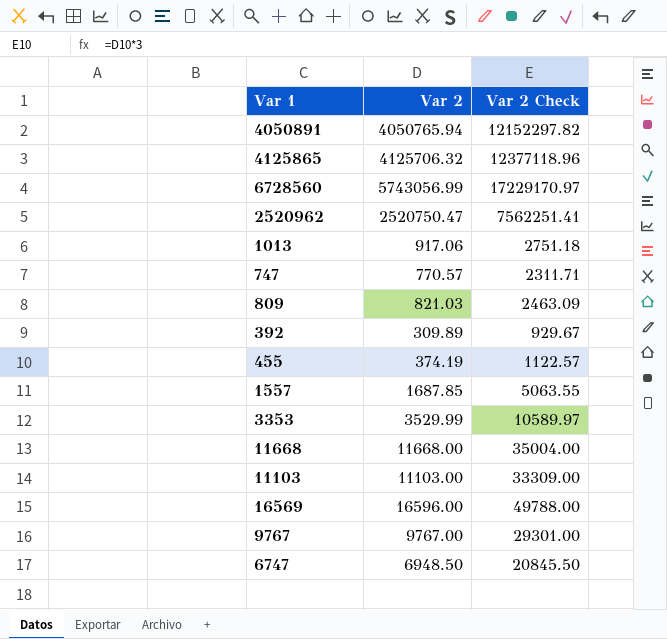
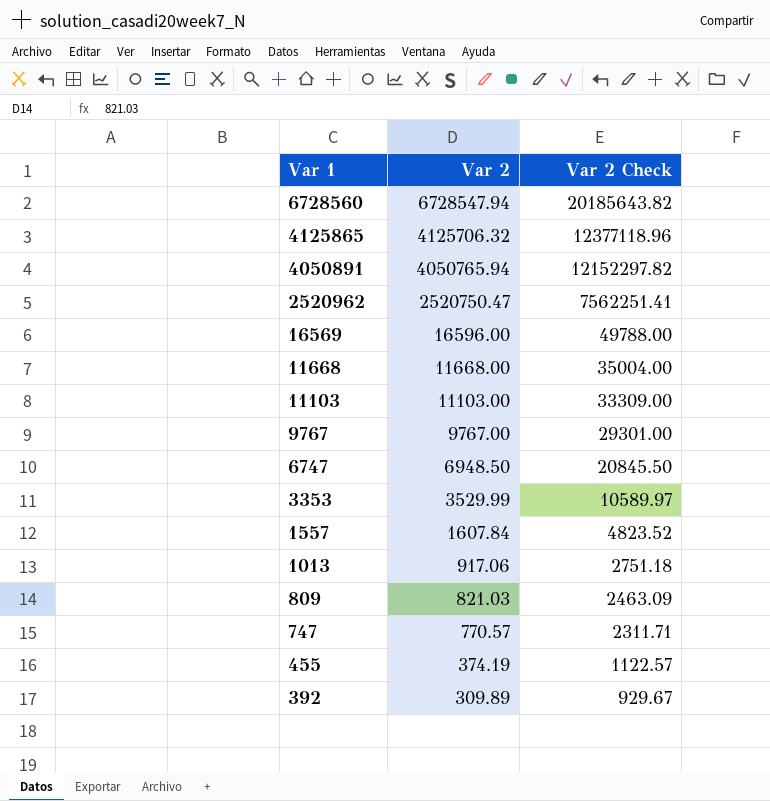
row order: none -> Var 1 descending
6728560 | Var 2: 5743056.99 -> 6728547.94
6728560 | Var 2 Check: 17229170.97 -> 20185643.82
1557 | Var 2: 1687.85 -> 1607.84
1557 | Var 2 Check: 5063.55 -> 4823.52

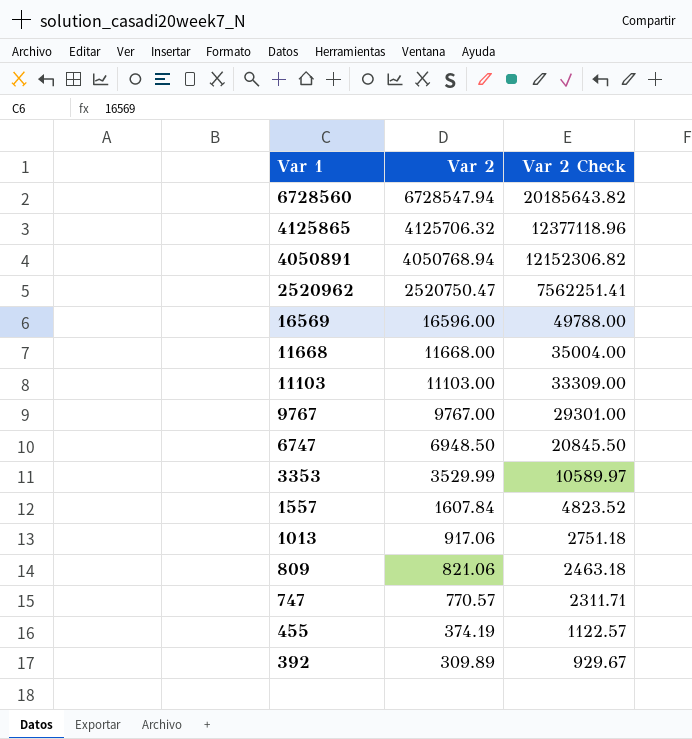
4050891 | Var 2: 4050765.94 -> 4050768.94
4050891 | Var 2 Check: 12152297.82 -> 12152306.82
809 | Var 2: 821.03 -> 821.06
809 | Var 2 Check: 2463.09 -> 2463.18

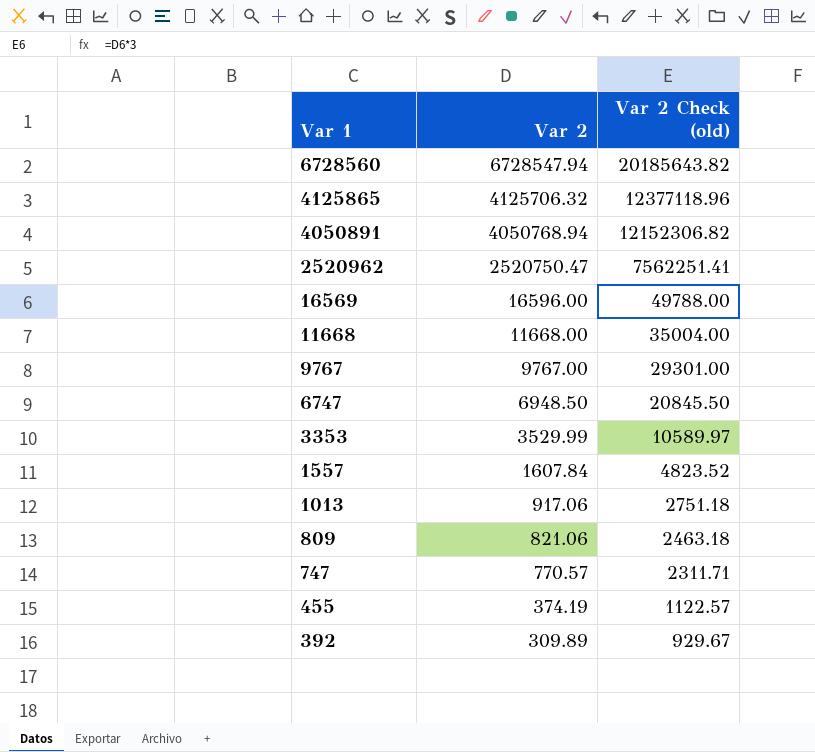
column name: Var 2 Check -> Var 2 Check (old)
row 11103: 11103.00 | 33309.00 -> none

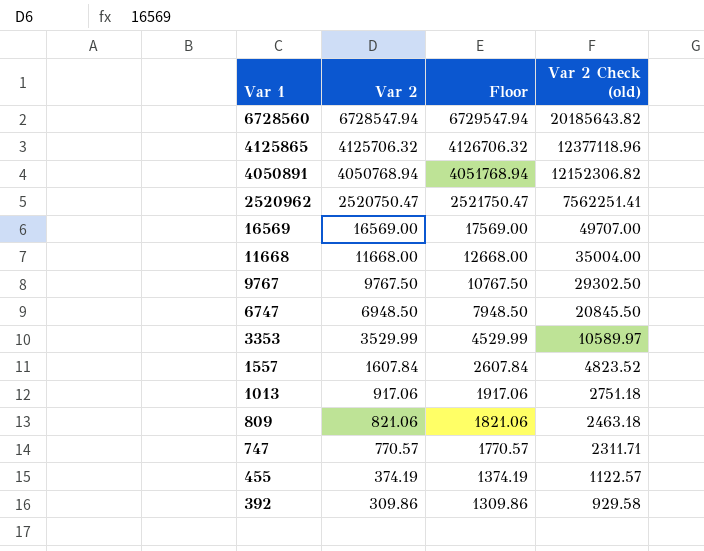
column Floor | formula: none -> [Var 2] + 1000
16569 | Var 2: 16596.00 -> 16569.00
16569 | Var 2 Check (old): 49788.00 -> 49707.00
9767 | Var 2: 9767.00 -> 9767.50
9767 | Var 2 Check (old): 29301.00 -> 29302.50
392 | Var 2: 309.89 -> 309.86
392 | Var 2 Check (old): 929.67 -> 929.58

